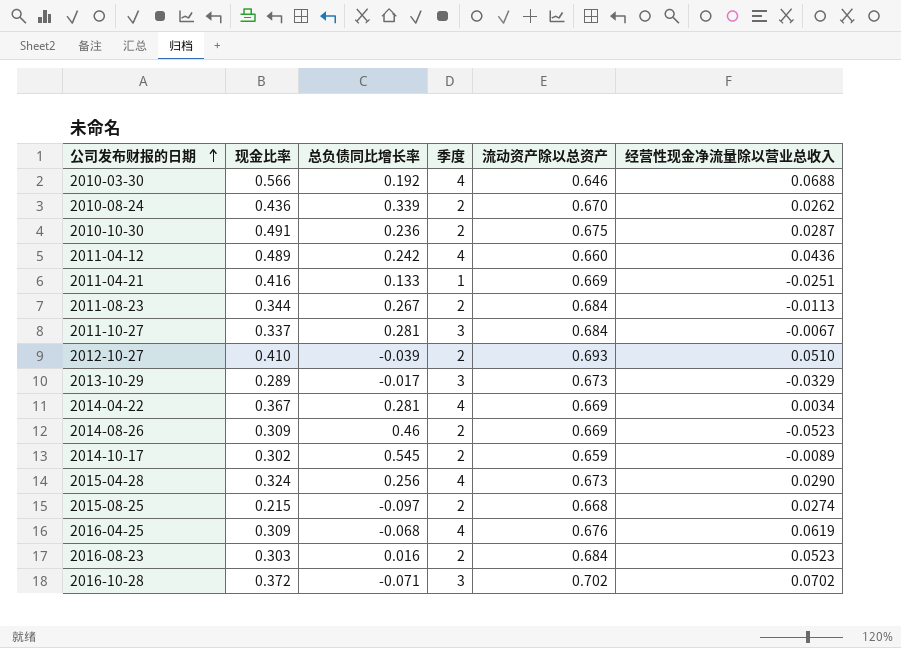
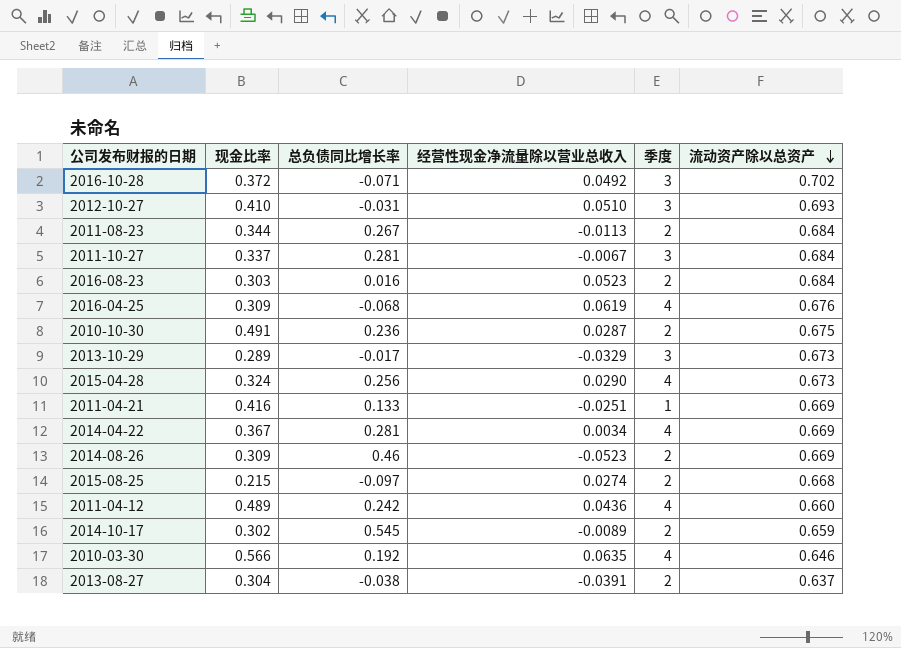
row order: 公司发布财报的日期 ascending -> 流动资产除以总资产 descending
column 经营性现金净流量除以营业总收入 | position: 6 -> 4
row 2010-08-24: 0.436 | 0.339 | 2 | 0.670 | 0.0262 -> none
2016-10-28 | 经营性现金净流量除以营业总收入: 0.0702 -> 0.0492
2012-10-27 | 总负债同比增长率: -0.039 -> -0.031
2012-10-27 | 季度: 2 -> 3
2010-03-30 | 经营性现金净流量除以营业总收入: 0.0688 -> 0.0635
row 2013-08-27: none -> 0.304 | -0.038 | -0.0391 | 2 | 0.637

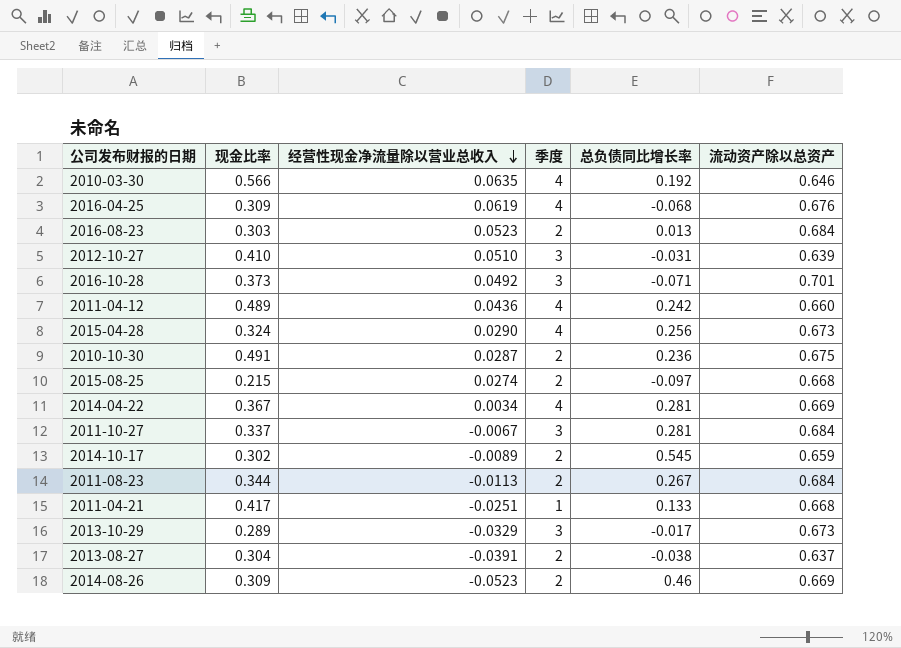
row order: 流动资产除以总资产 descending -> 经营性现金净流量除以营业总收入 descending
column 总负债同比增长率 | position: 3 -> 5
2016-08-23 | 总负债同比增长率: 0.016 -> 0.013
2012-10-27 | 流动资产除以总资产: 0.693 -> 0.639
2016-10-28 | 现金比率: 0.372 -> 0.373
2016-10-28 | 流动资产除以总资产: 0.702 -> 0.701
2011-04-21 | 现金比率: 0.416 -> 0.417
2011-04-21 | 流动资产除以总资产: 0.669 -> 0.668

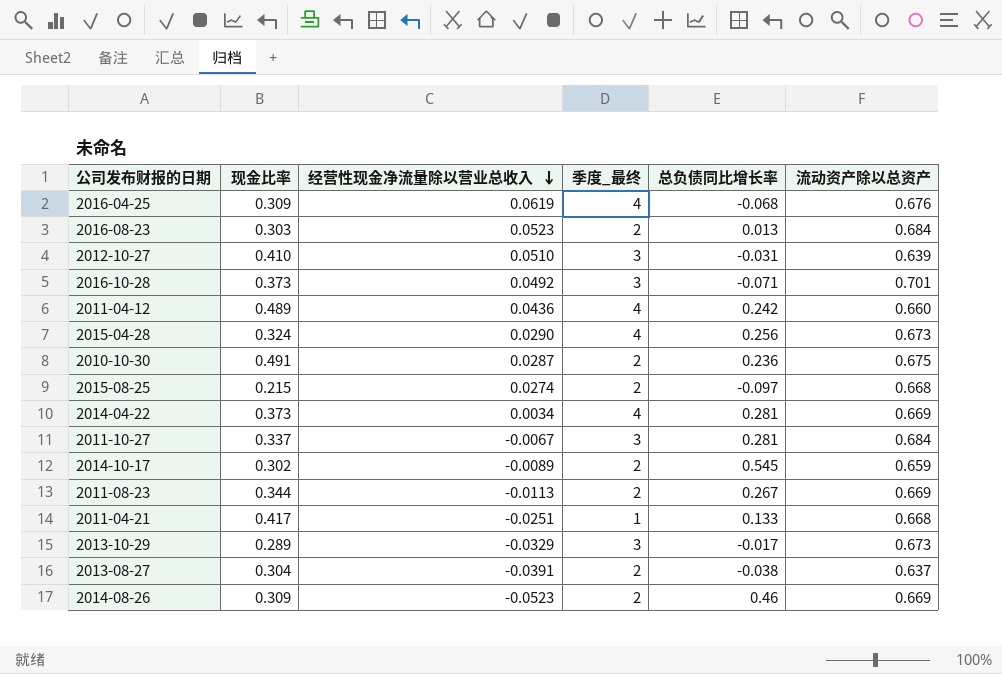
column name: 季度 -> 季度_最终
row 2010-03-30: 0.566 | 0.0635 | 4 | 0.192 | 0.646 -> none
2014-04-22 | 现金比率: 0.367 -> 0.373
2011-08-23 | 流动资产除以总资产: 0.684 -> 0.669

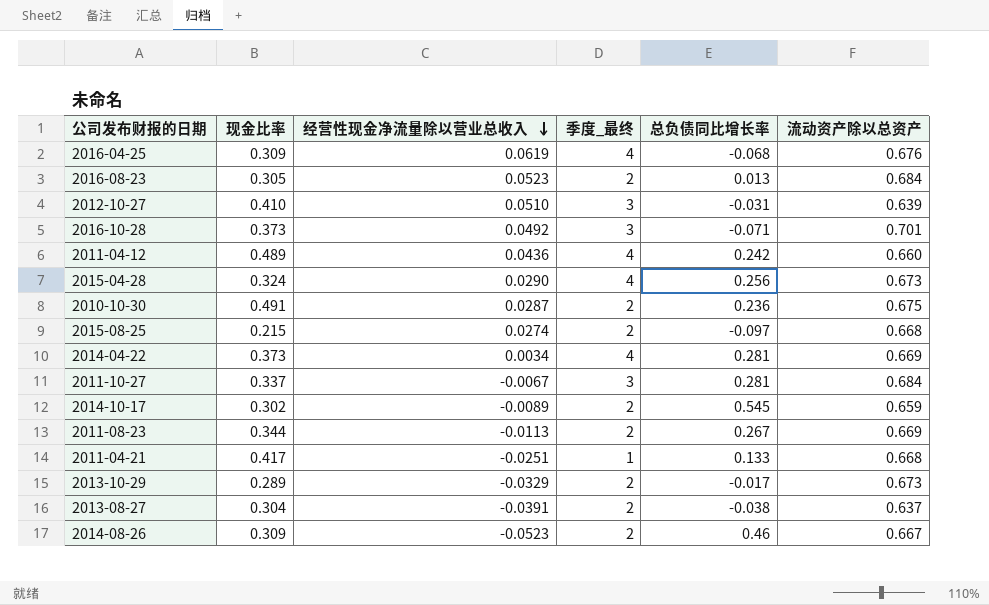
2016-08-23 | 现金比率: 0.303 -> 0.305
2013-10-29 | 季度_最终: 3 -> 2
2014-08-26 | 流动资产除以总资产: 0.669 -> 0.667

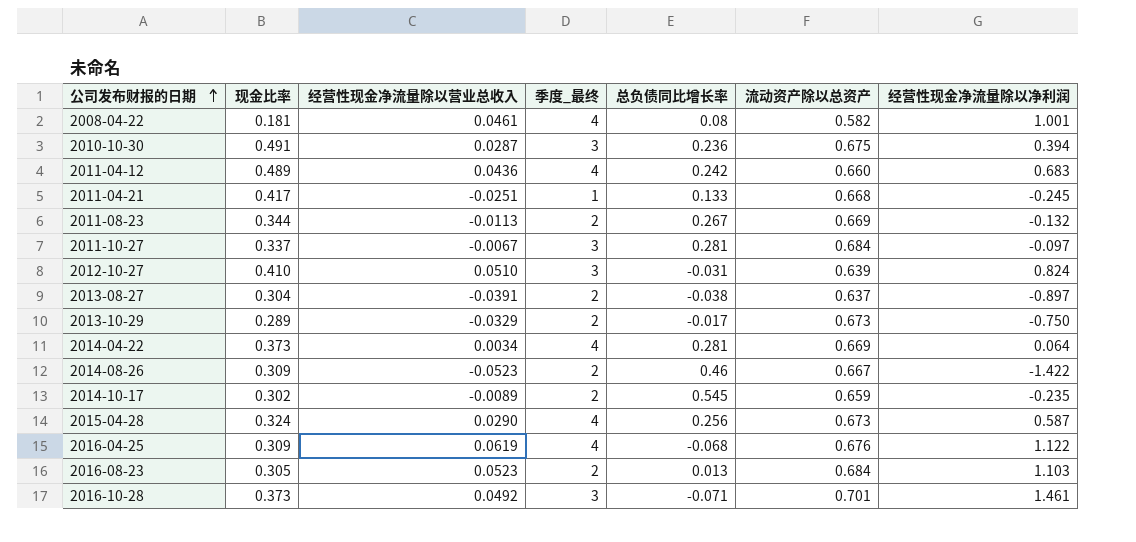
row order: 经营性现金净流量除以营业总收入 descending -> 公司发布财报的日期 ascending
column 经营性现金净流量除以净利润 | position: none -> 7
row 2015-08-25: 0.215 | 0.0274 | 2 | -0.097 | 0.668 -> none
row 2008-04-22: none -> 0.181 | 0.0461 | 4 | 0.08 | 0.582 | 1.001
2010-10-30 | 季度_最终: 2 -> 3

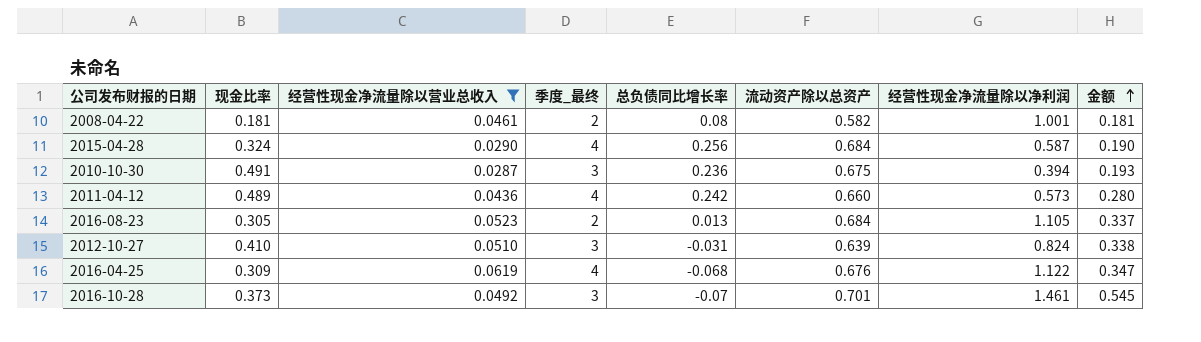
filter: none -> 经营性现金净流量除以营业总收入 >= 0.0287
row order: 公司发布财报的日期 ascending -> 金额 ascending
column 金额 | formula: none -> [现金比率] * [经营性现金净流量除以净利润]
2008-04-22 | 季度_最终: 4 -> 2
2015-04-28 | 流动资产除以总资产: 0.673 -> 0.684
2011-04-12 | 经营性现金净流量除以净利润: 0.683 -> 0.573
2016-08-23 | 经营性现金净流量除以净利润: 1.103 -> 1.105
2016-10-28 | 总负债同比增长率: -0.071 -> -0.07

